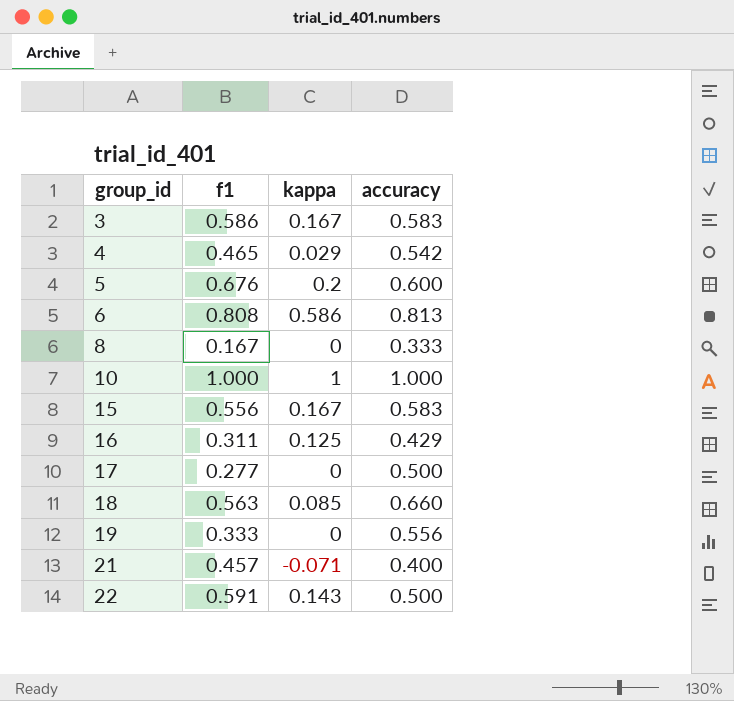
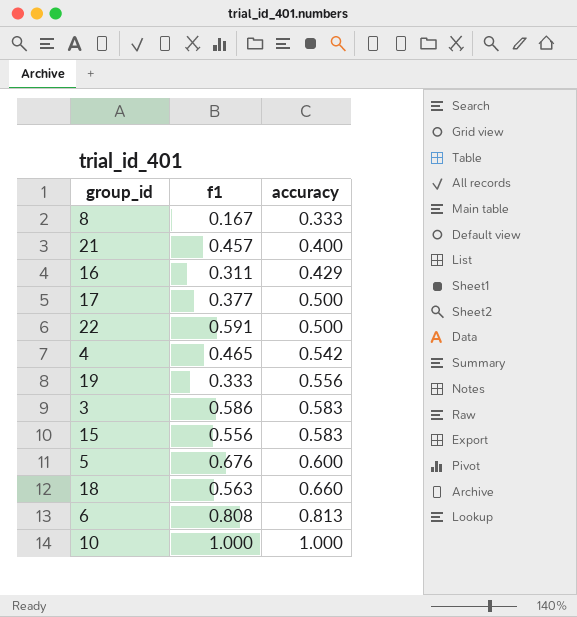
row order: group_id ascending -> accuracy ascending
column kappa | position: 3 -> none
17 | f1: 0.277 -> 0.377

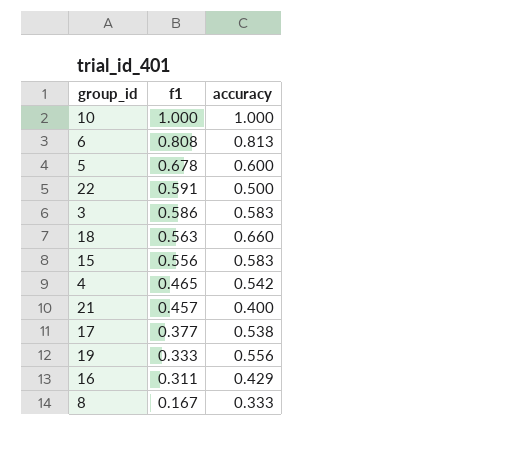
row order: accuracy ascending -> f1 descending
5 | f1: 0.676 -> 0.678
17 | accuracy: 0.500 -> 0.538

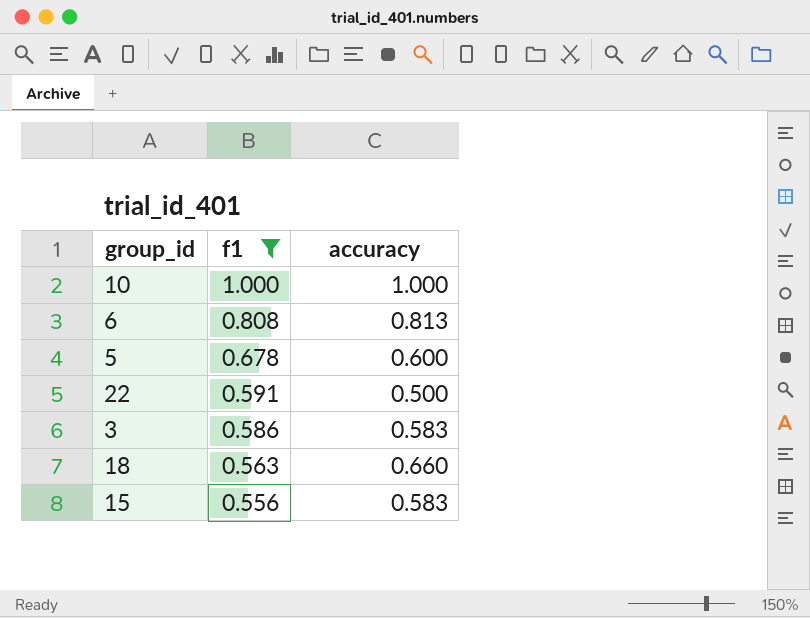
filter: none -> f1 >= 0.556

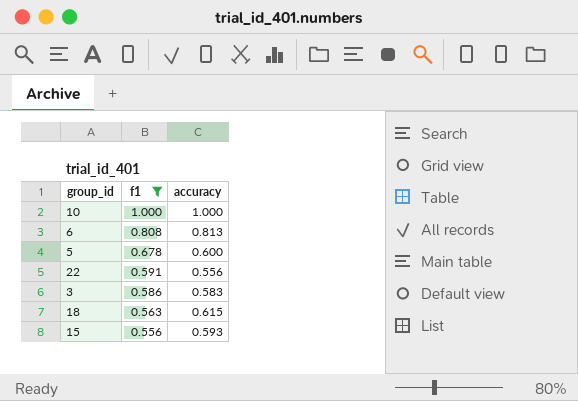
22 | accuracy: 0.500 -> 0.556
18 | accuracy: 0.660 -> 0.615
15 | accuracy: 0.583 -> 0.593

